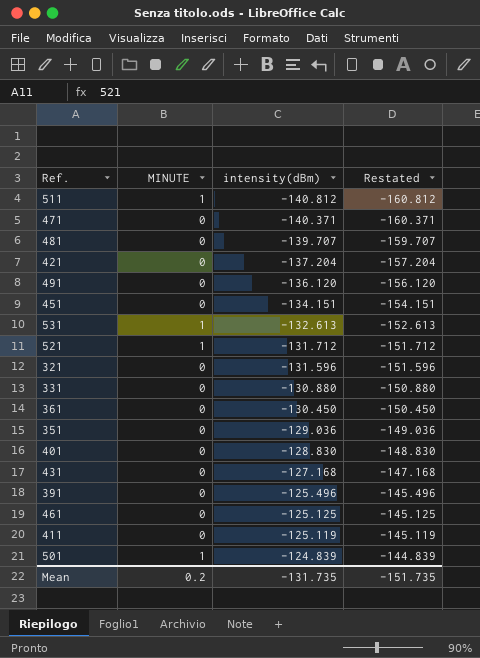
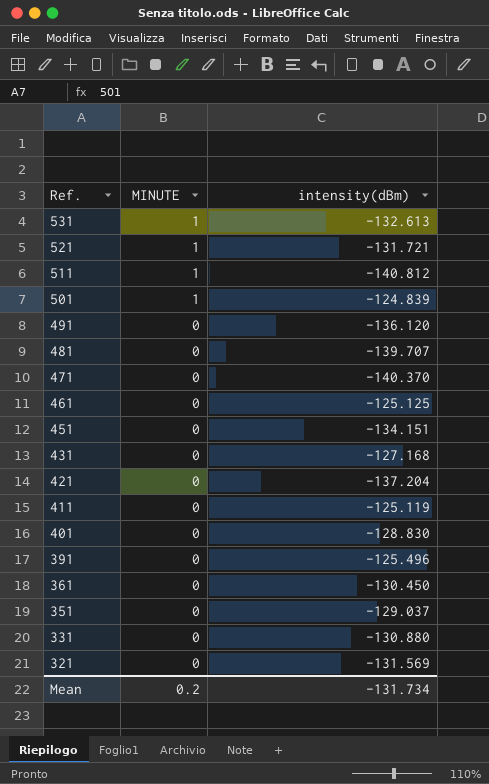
row order: intensity(dBm) ascending -> Ref. descending
column Restated | formula: [intensity(dBm)] - 20 -> none
521 | intensity(dBm): -131.712 -> -131.721
471 | intensity(dBm): -140.371 -> -140.370
351 | intensity(dBm): -129.036 -> -129.037
321 | intensity(dBm): -131.596 -> -131.569
Mean | intensity(dBm): -131.735 -> -131.734

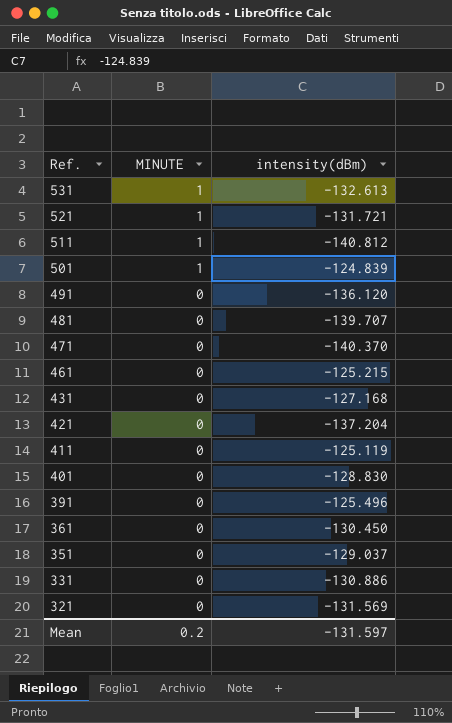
row 451: 0 | -134.151 -> none
461 | intensity(dBm): -125.125 -> -125.215
331 | intensity(dBm): -130.880 -> -130.886
Mean | intensity(dBm): -131.734 -> -131.597

